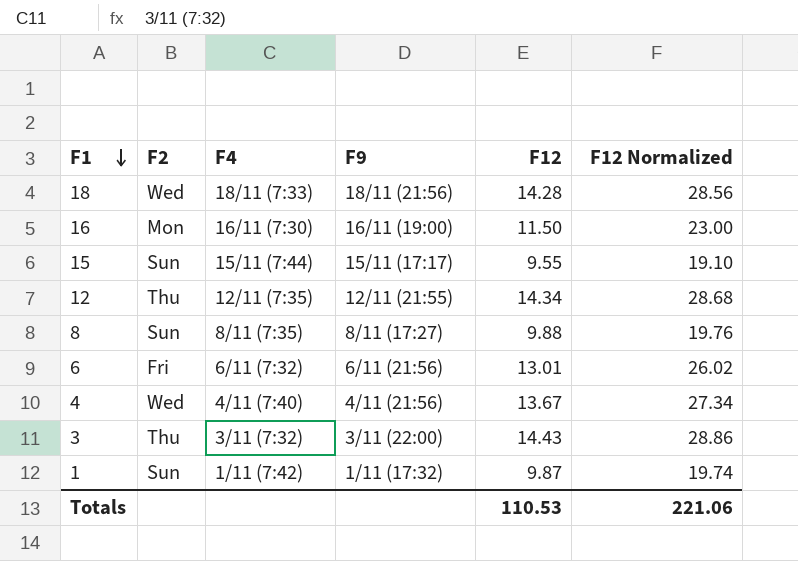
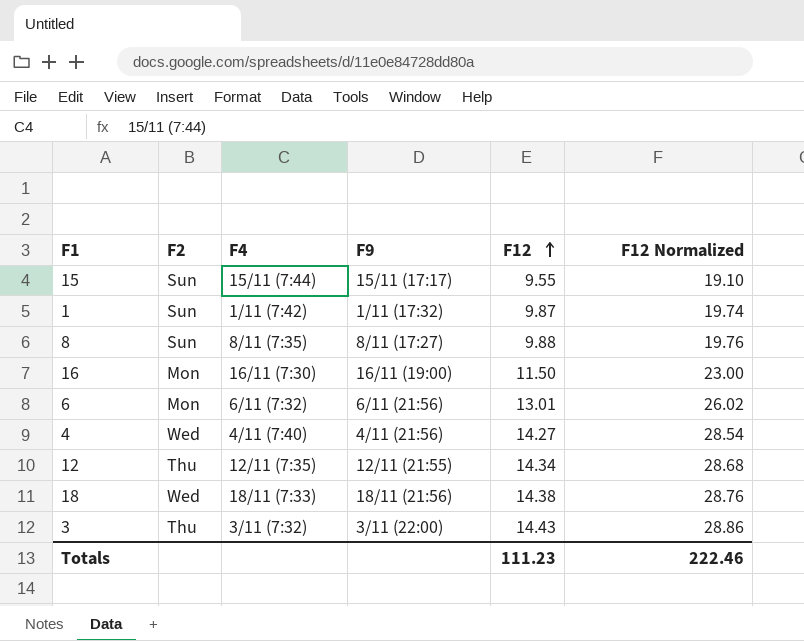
row order: F1 descending -> F12 ascending
6 | F2: Fri -> Mon
4 | F12: 13.67 -> 14.27
4 | F12 Normalized: 27.34 -> 28.54
18 | F12: 14.28 -> 14.38
18 | F12 Normalized: 28.56 -> 28.76
Totals | F12: 110.53 -> 111.23
Totals | F12 Normalized: 221.06 -> 222.46

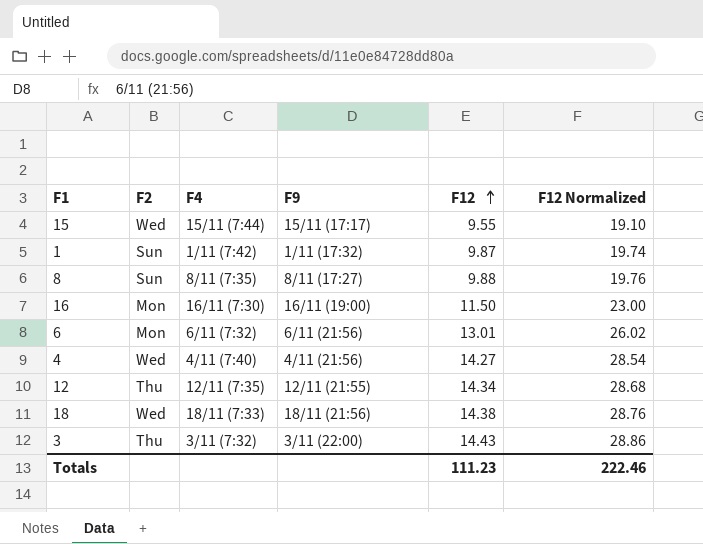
15 | F2: Sun -> Wed

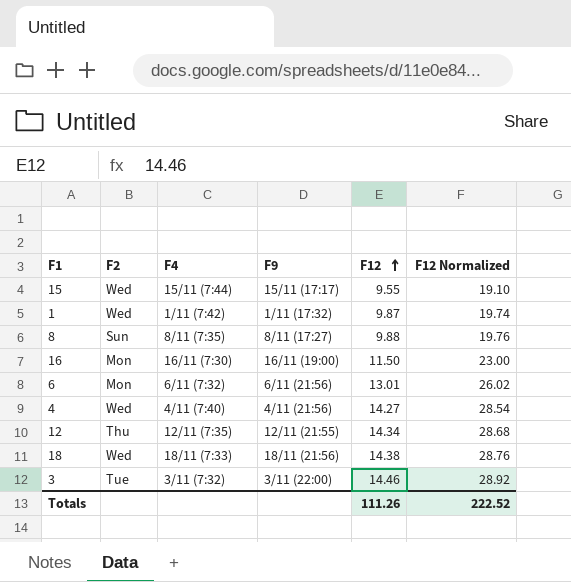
1 | F2: Sun -> Wed
3 | F2: Thu -> Tue
3 | F12: 14.43 -> 14.46
3 | F12 Normalized: 28.86 -> 28.92
Totals | F12: 111.23 -> 111.26
Totals | F12 Normalized: 222.46 -> 222.52

